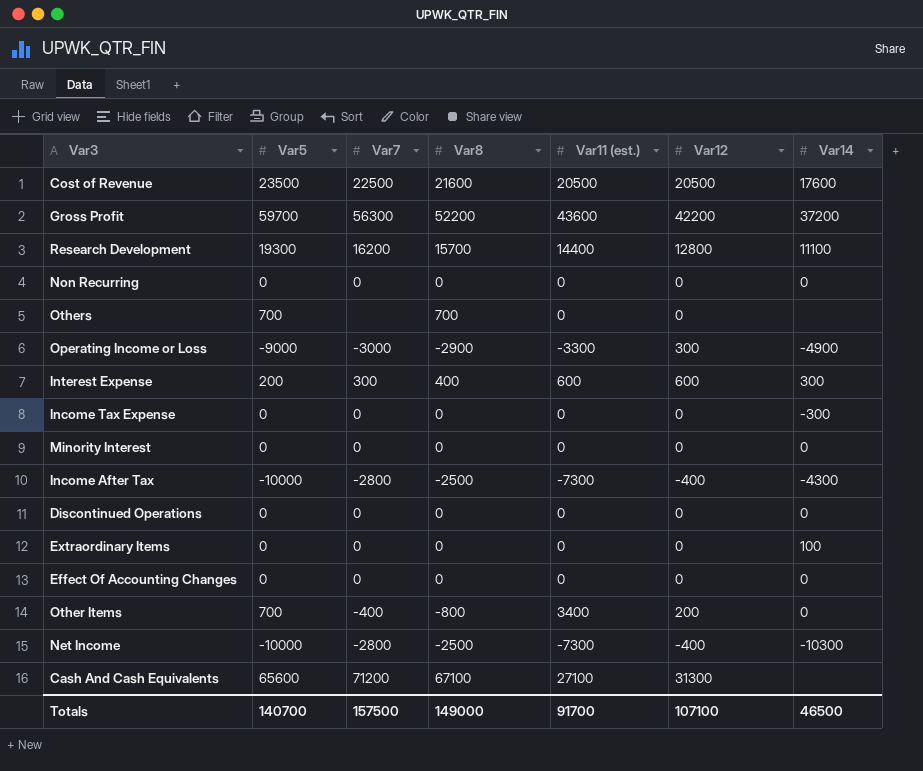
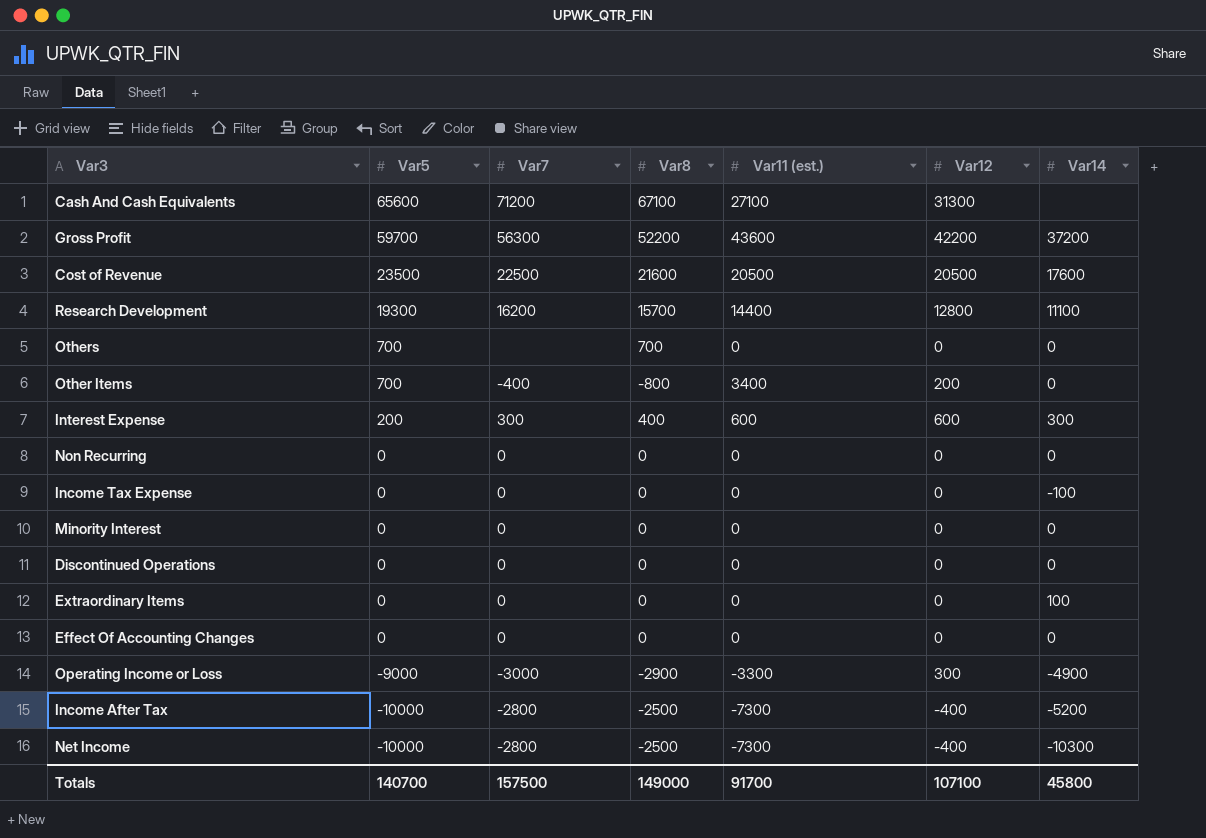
row order: none -> Var5 descending
Others | Var14: none -> 0
Income Tax Expense | Var14: -300 -> -100
Income After Tax | Var14: -4300 -> -5200
Totals | Var14: 46500 -> 45800

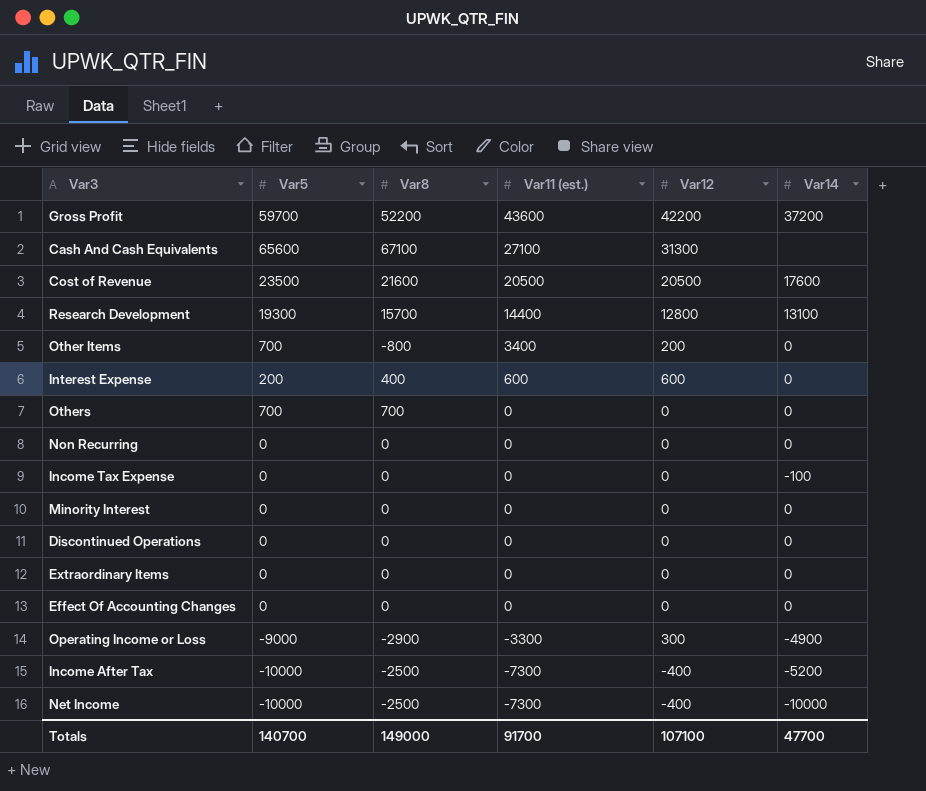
row order: Var5 descending -> Var11 (est.) descending
column Var7 | position: 3 -> none
Research Development | Var14: 11100 -> 13100
Interest Expense | Var14: 300 -> 0
Extraordinary Items | Var14: 100 -> 0
Net Income | Var14: -10300 -> -10000
Totals | Var14: 45800 -> 47700

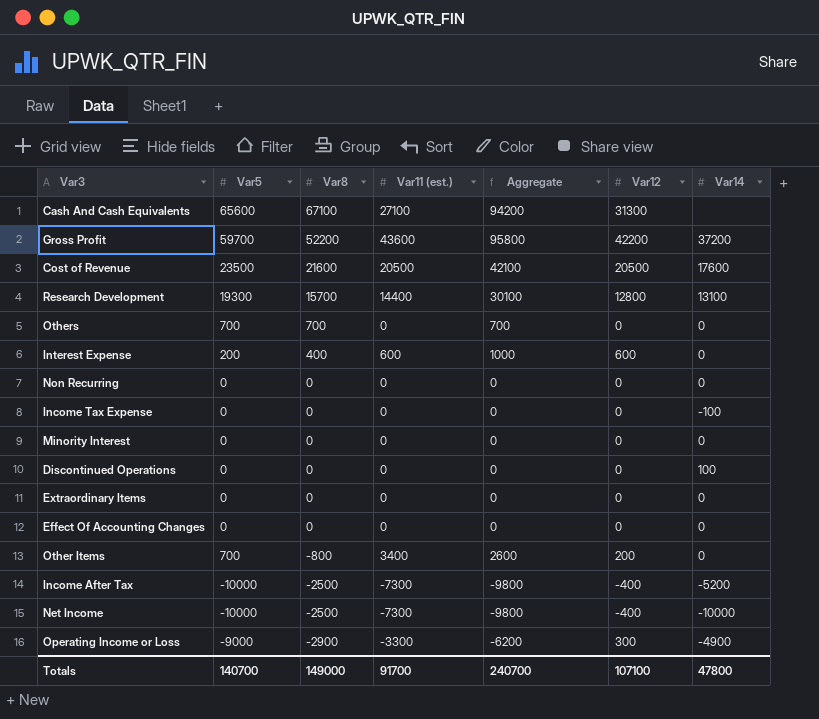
row order: Var11 (est.) descending -> Var8 descending
column Aggregate | formula: none -> [Var8] + [Var11 (est.)]
Discontinued Operations | Var14: 0 -> 100
Totals | Var14: 47700 -> 47800

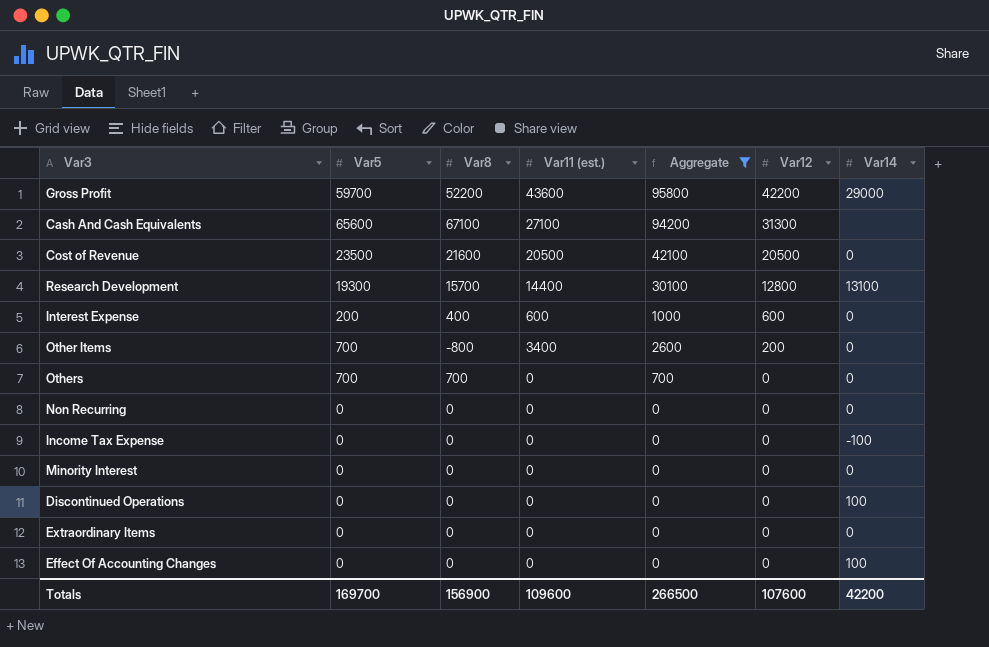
filter: none -> Aggregate >= 0
row order: Var8 descending -> Var12 descending
Gross Profit | Var14: 37200 -> 29000
Cost of Revenue | Var14: 17600 -> 0
Effect Of Accounting Changes | Var14: 0 -> 100
Totals | Var5: 140700 -> 169700
Totals | Var8: 149000 -> 156900
Totals | Var11 (est.): 91700 -> 109600
Totals | Aggregate: 240700 -> 266500
Totals | Var12: 107100 -> 107600
Totals | Var14: 47800 -> 42200

